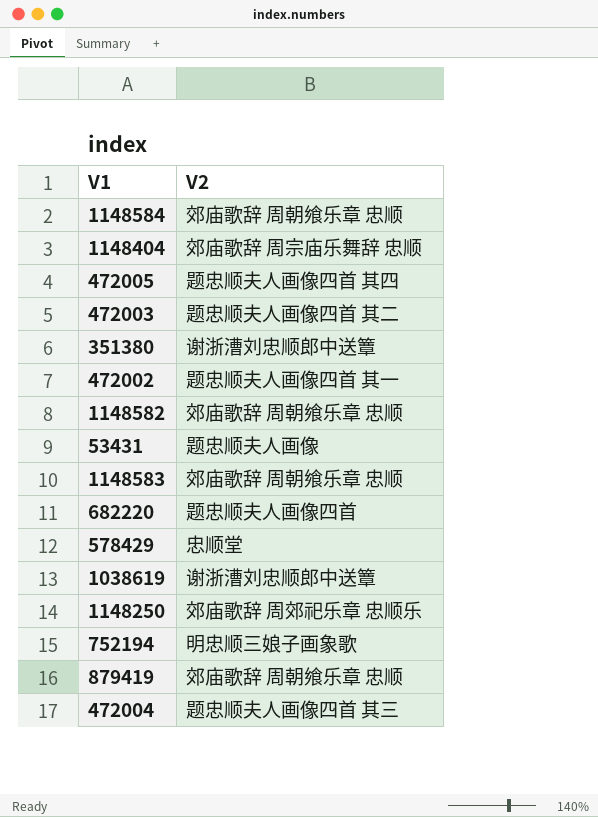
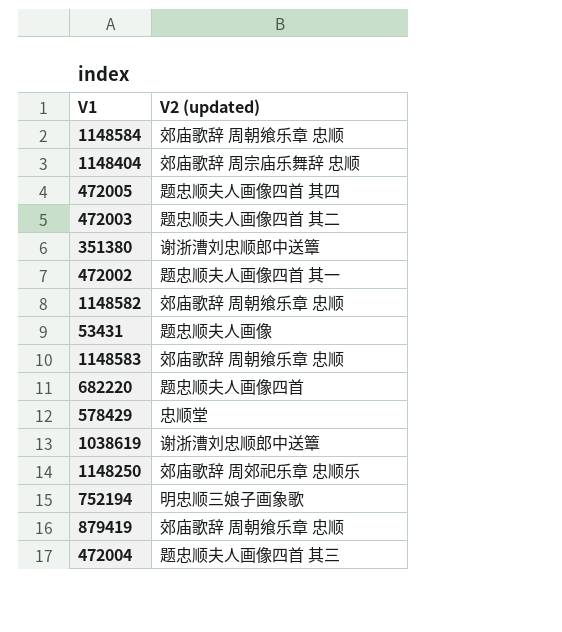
column name: V2 -> V2 (updated)

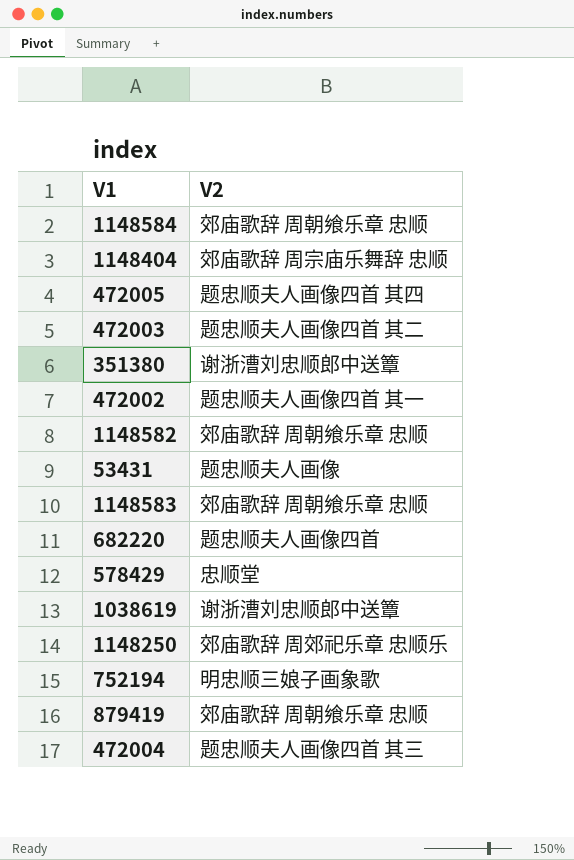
column name: V2 (updated) -> V2

